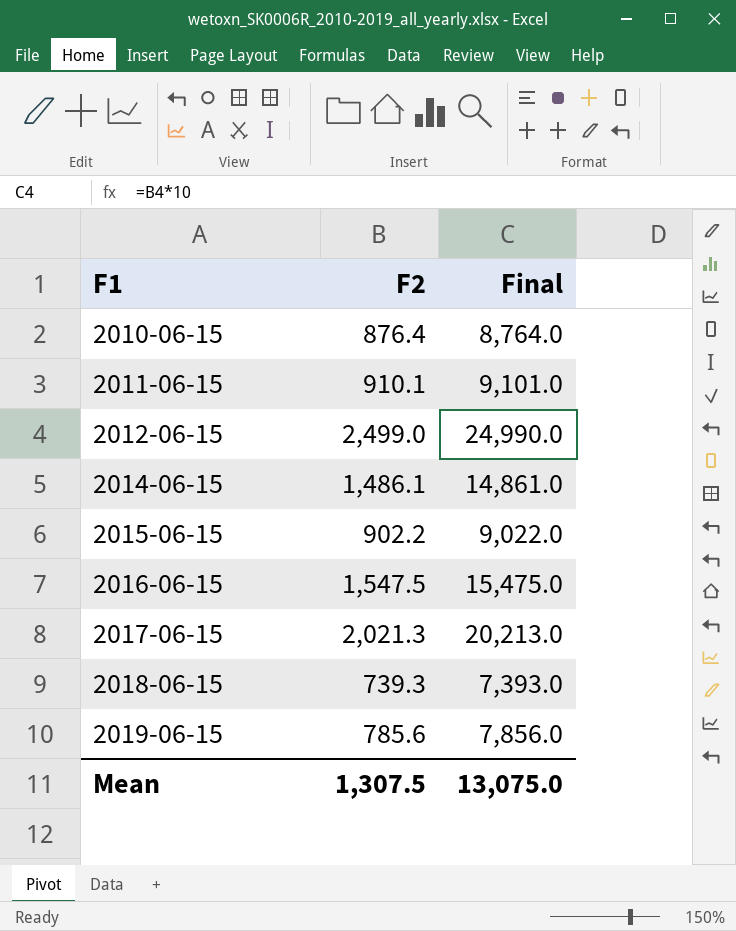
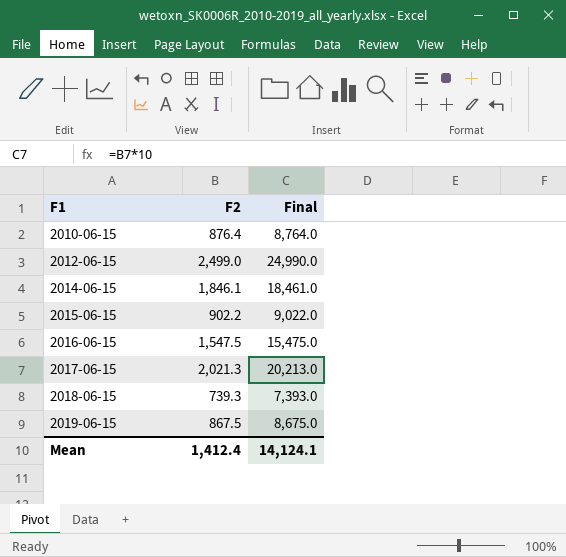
row 2011-06-15: 910.1 | 9,101.0 -> none
2014-06-15 | F2: 1,486.1 -> 1,846.1
2014-06-15 | Final: 14,861.0 -> 18,461.0
2019-06-15 | F2: 785.6 -> 867.5
2019-06-15 | Final: 7,856.0 -> 8,675.0
Mean | F2: 1,307.5 -> 1,412.4
Mean | Final: 13,075.0 -> 14,124.1

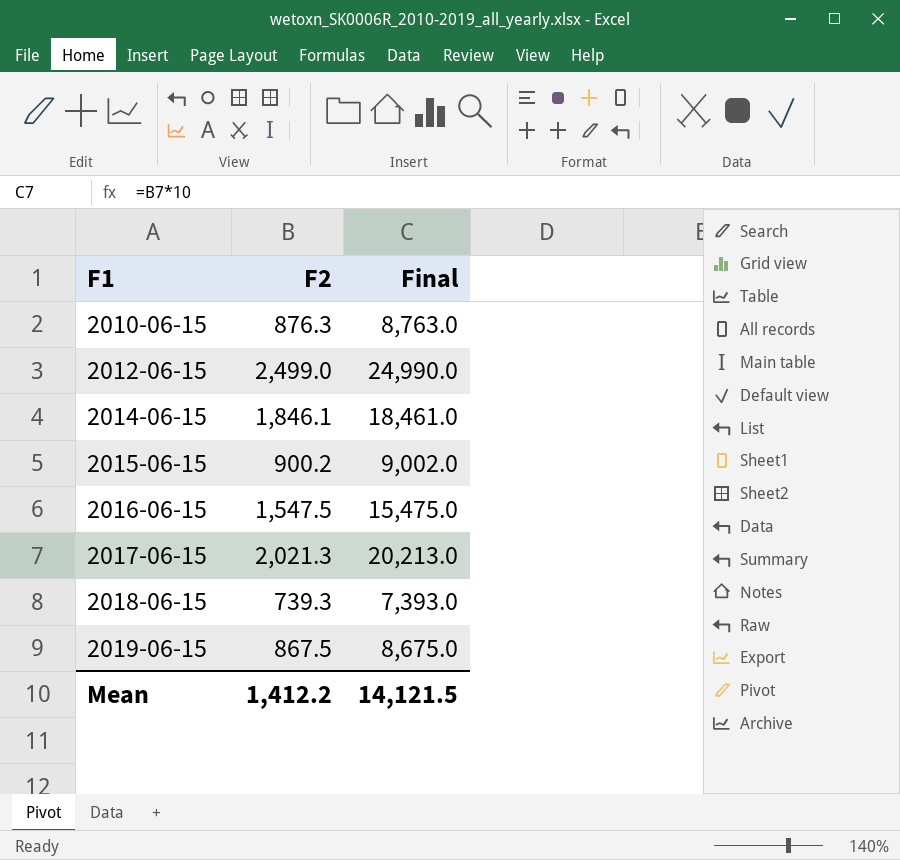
2010-06-15 | F2: 876.4 -> 876.3
2010-06-15 | Final: 8,764.0 -> 8,763.0
2015-06-15 | F2: 902.2 -> 900.2
2015-06-15 | Final: 9,022.0 -> 9,002.0
Mean | F2: 1,412.4 -> 1,412.2
Mean | Final: 14,124.1 -> 14,121.5

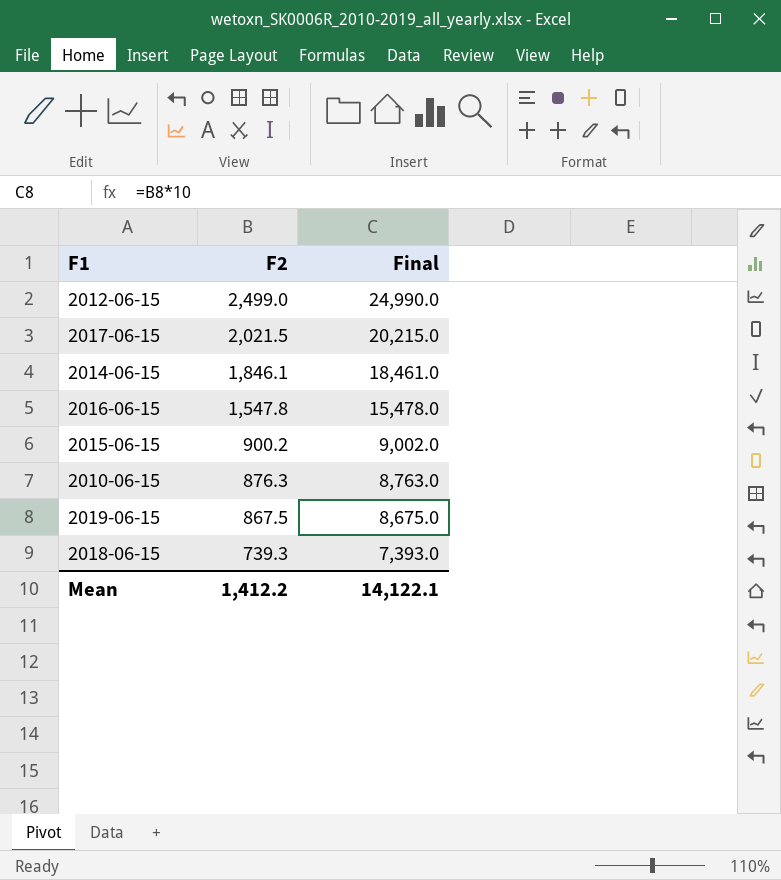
row order: F1 ascending -> F2 descending
2017-06-15 | F2: 2,021.3 -> 2,021.5
2017-06-15 | Final: 20,213.0 -> 20,215.0
2016-06-15 | F2: 1,547.5 -> 1,547.8
2016-06-15 | Final: 15,475.0 -> 15,478.0
Mean | Final: 14,121.5 -> 14,122.1

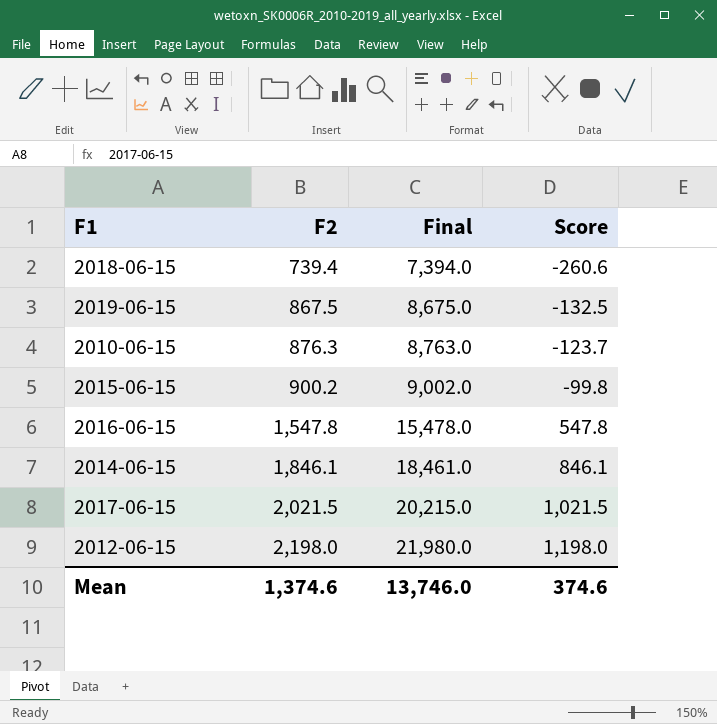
row order: F2 descending -> F2 ascending
column Score | formula: none -> [F2] - 1000
2018-06-15 | F2: 739.3 -> 739.4
2018-06-15 | Final: 7,393.0 -> 7,394.0
2012-06-15 | F2: 2,499.0 -> 2,198.0
2012-06-15 | Final: 24,990.0 -> 21,980.0
Mean | F2: 1,412.2 -> 1,374.6
Mean | Final: 14,122.1 -> 13,746.0

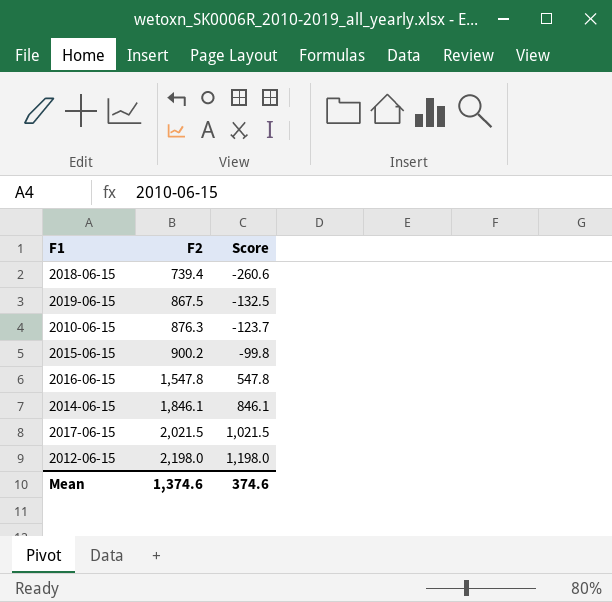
column Final | formula: [F2] * 10 -> none

